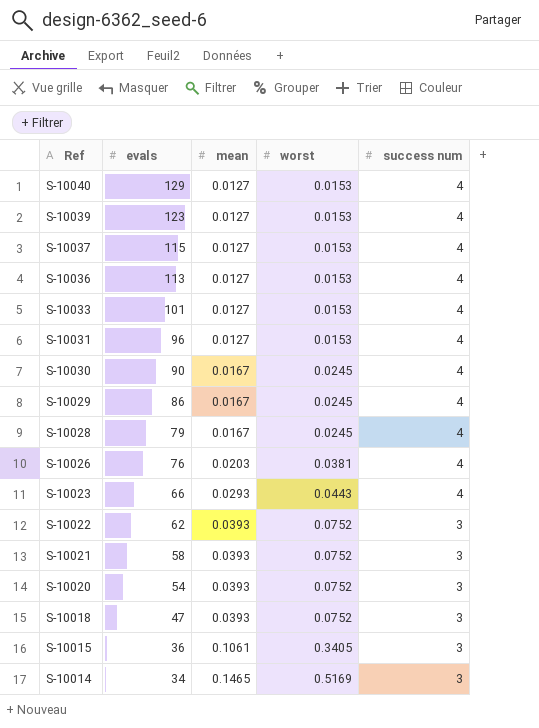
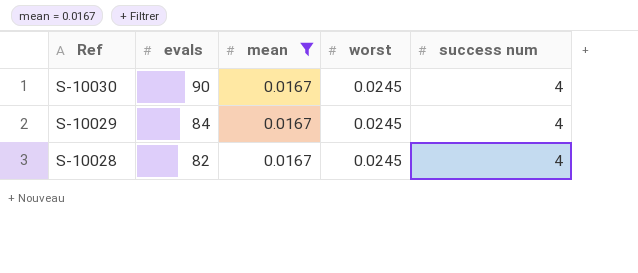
filter: none -> mean = 0.0167
S-10029 | evals: 86 -> 84
S-10028 | evals: 79 -> 82

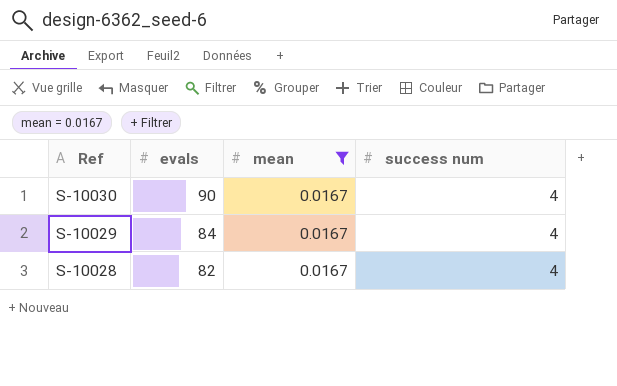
column worst | position: 4 -> none

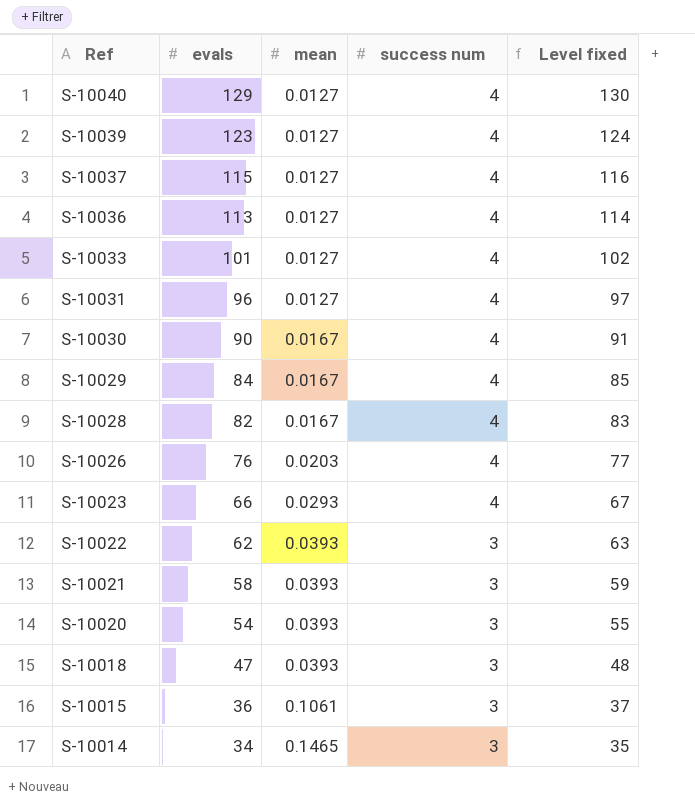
filter: mean = 0.0167 -> none
column Level fixed | formula: none -> [evals] + 1

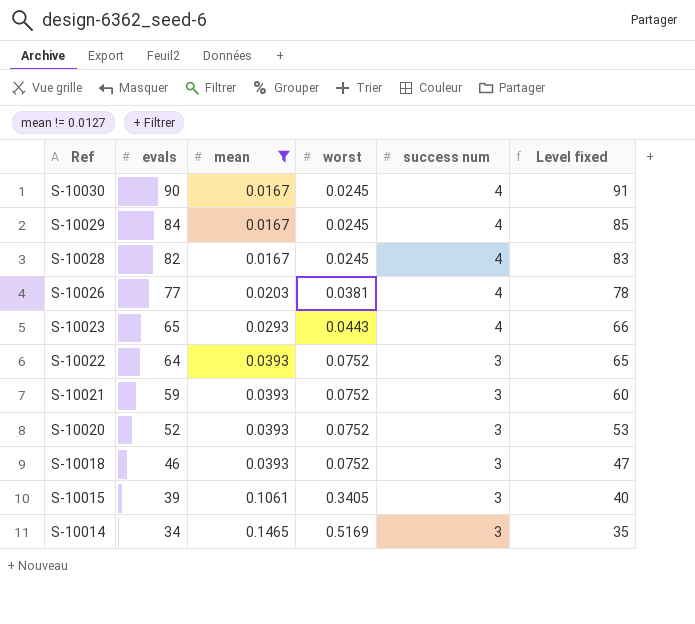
filter: none -> mean != 0.0127
column worst | position: none -> 4
S-10026 | evals: 76 -> 77
S-10026 | Level fixed: 77 -> 78
S-10023 | evals: 66 -> 65
S-10023 | Level fixed: 67 -> 66
S-10022 | evals: 62 -> 64
S-10022 | Level fixed: 63 -> 65
S-10021 | evals: 58 -> 59
S-10021 | Level fixed: 59 -> 60
S-10020 | evals: 54 -> 52
S-10020 | Level fixed: 55 -> 53
S-10018 | evals: 47 -> 46
S-10018 | Level fixed: 48 -> 47
S-10015 | evals: 36 -> 39
S-10015 | Level fixed: 37 -> 40

